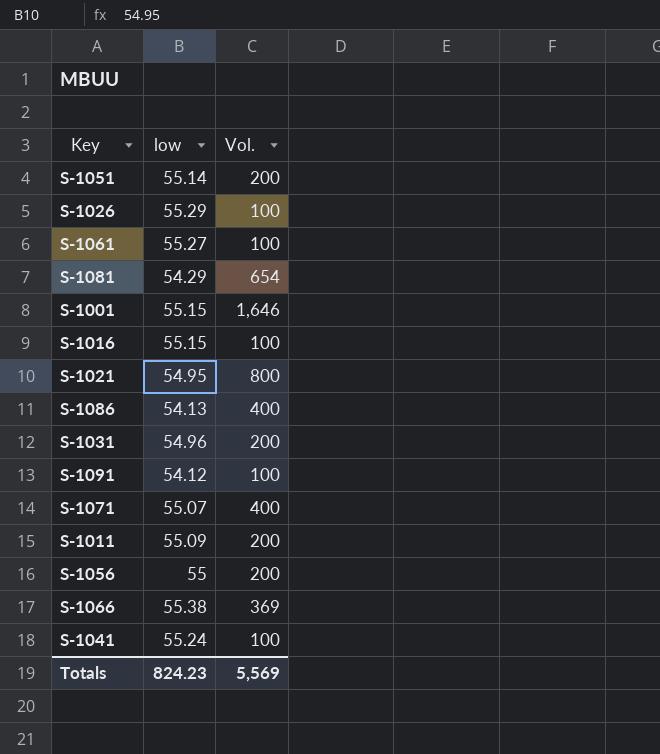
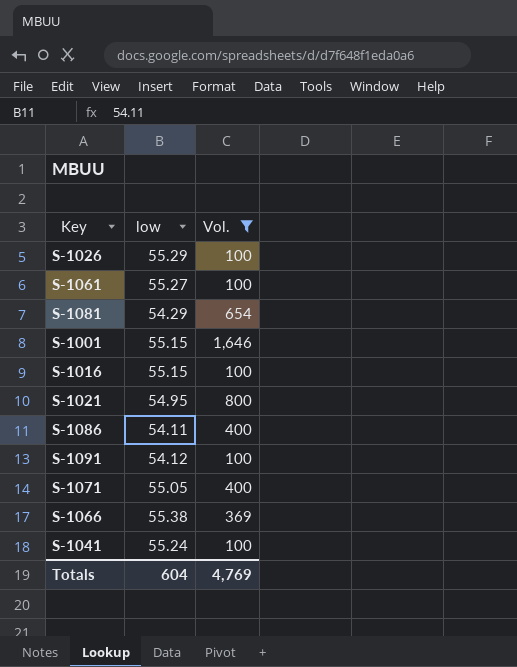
filter: none -> Vol. != 200
S-1086 | low: 54.13 -> 54.11
S-1071 | low: 55.07 -> 55.05
Totals | low: 824.23 -> 604
Totals | Vol.: 5,569 -> 4,769

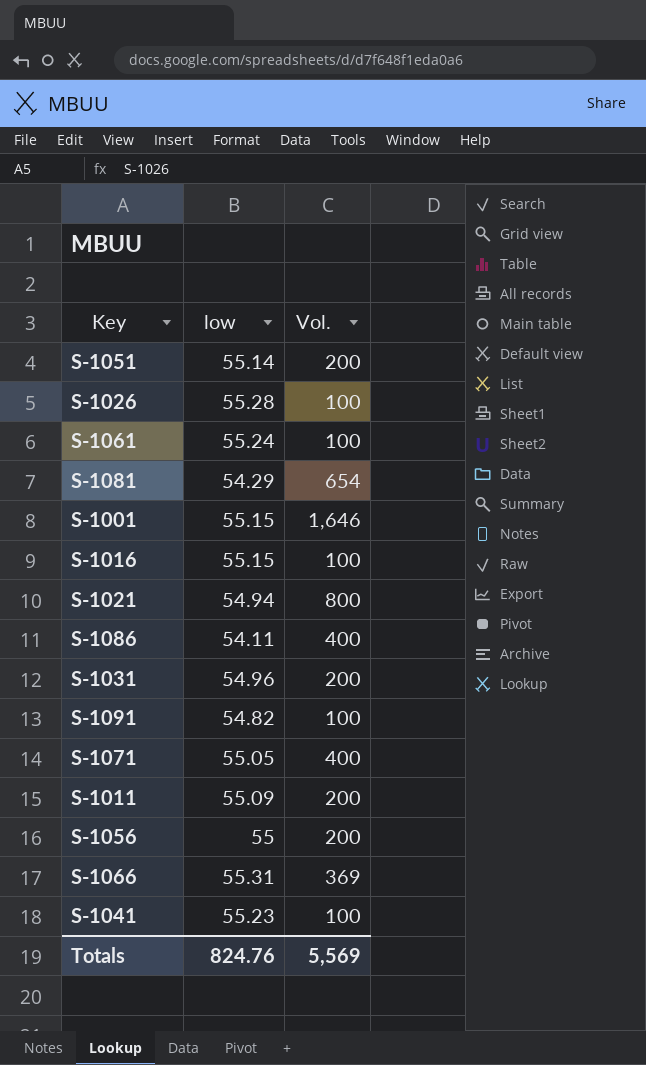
filter: Vol. != 200 -> none
S-1026 | low: 55.29 -> 55.28
S-1061 | low: 55.27 -> 55.24
S-1021 | low: 54.95 -> 54.94
S-1091 | low: 54.12 -> 54.82
S-1066 | low: 55.38 -> 55.31
S-1041 | low: 55.24 -> 55.23
Totals | low: 604 -> 824.76
Totals | Vol.: 4,769 -> 5,569

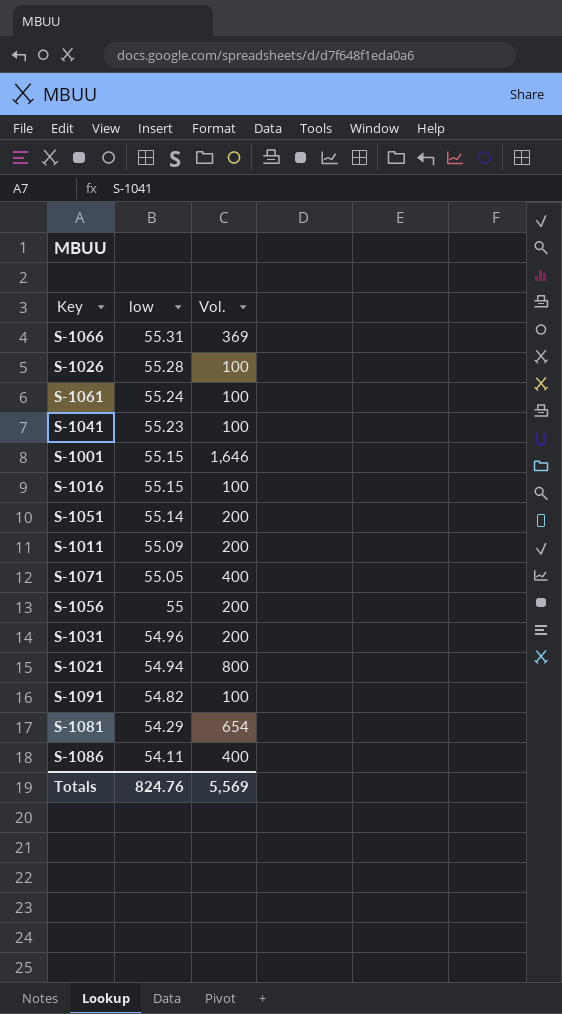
row order: none -> low descending

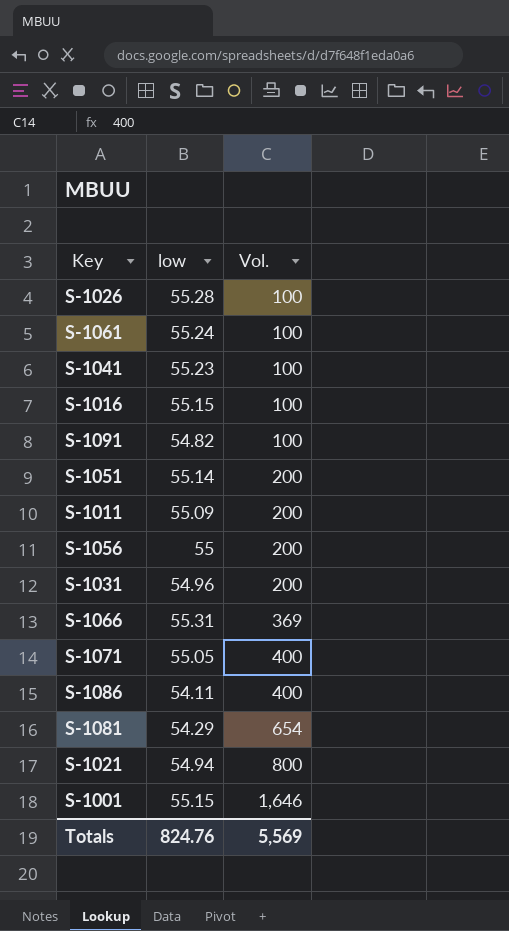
row order: low descending -> Vol. ascending

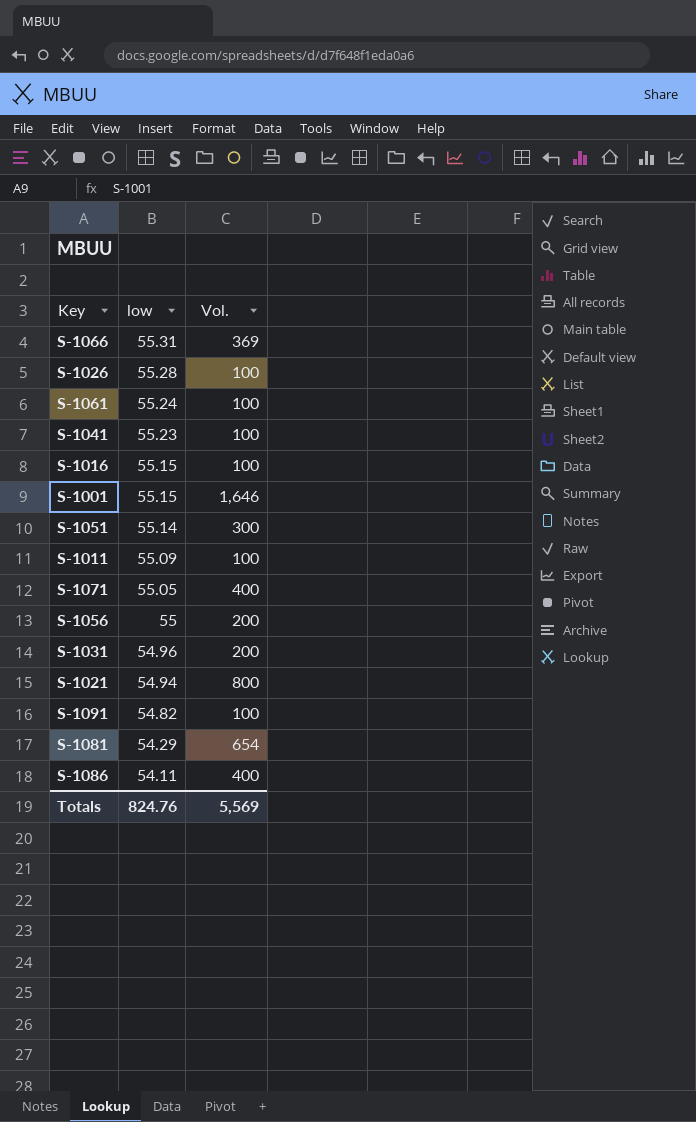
row order: Vol. ascending -> low descending
S-1051 | Vol.: 200 -> 300
S-1011 | Vol.: 200 -> 100

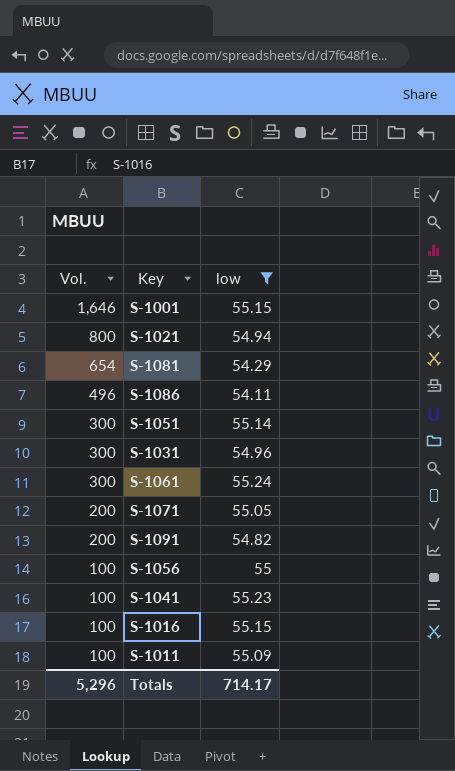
filter: none -> low <= 55.24
row order: low descending -> Vol. descending
column Vol. | position: 3 -> 1
S-1086 | Vol.: 400 -> 496
S-1031 | Vol.: 200 -> 300
S-1061 | Vol.: 100 -> 300
S-1071 | Vol.: 400 -> 200
S-1091 | Vol.: 100 -> 200
S-1056 | Vol.: 200 -> 100
Totals | Vol.: 5,569 -> 5,296
Totals | low: 824.76 -> 714.17

